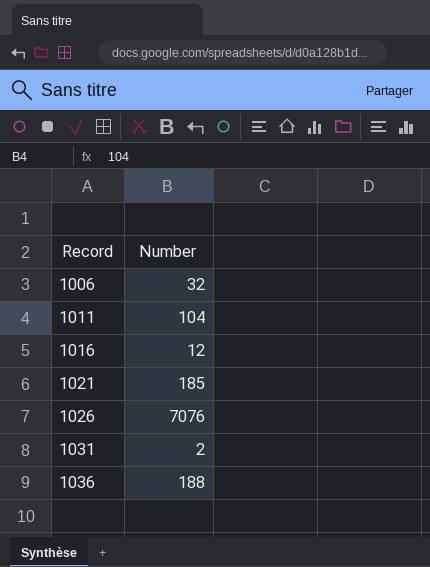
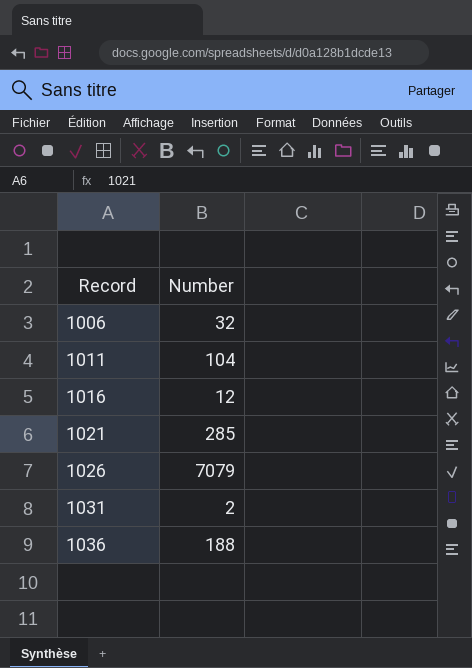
1021 | Number: 185 -> 285
1026 | Number: 7076 -> 7079

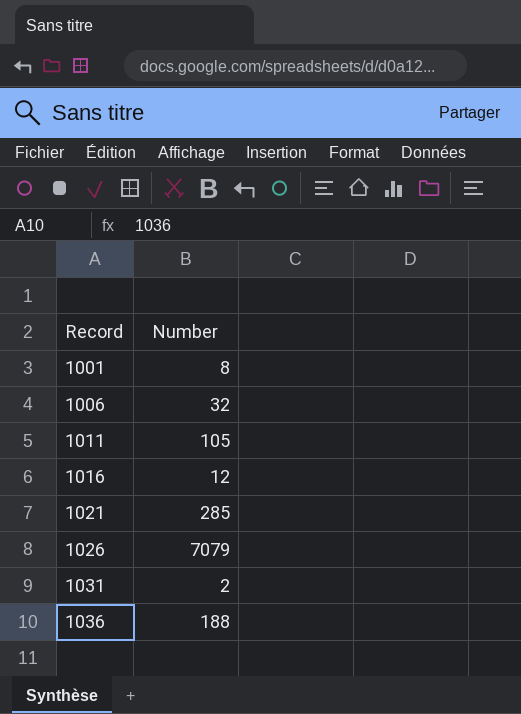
row 1001: none -> 8
1011 | Number: 104 -> 105

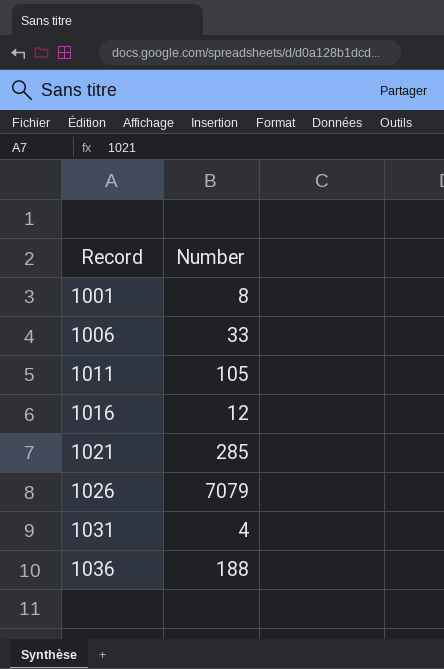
1006 | Number: 32 -> 33
1031 | Number: 2 -> 4

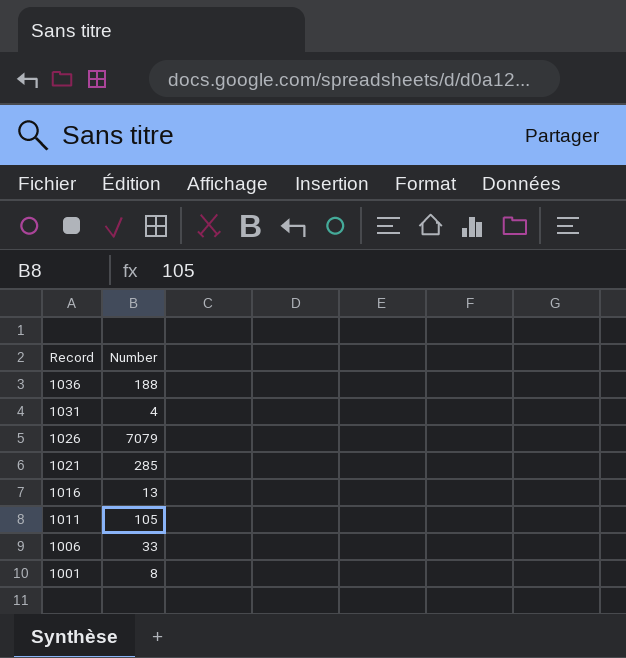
row order: Record ascending -> Record descending
1016 | Number: 12 -> 13

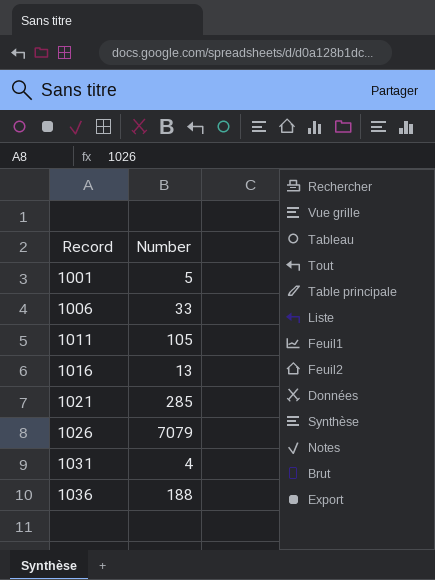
row order: Record descending -> Record ascending
1001 | Number: 8 -> 5

